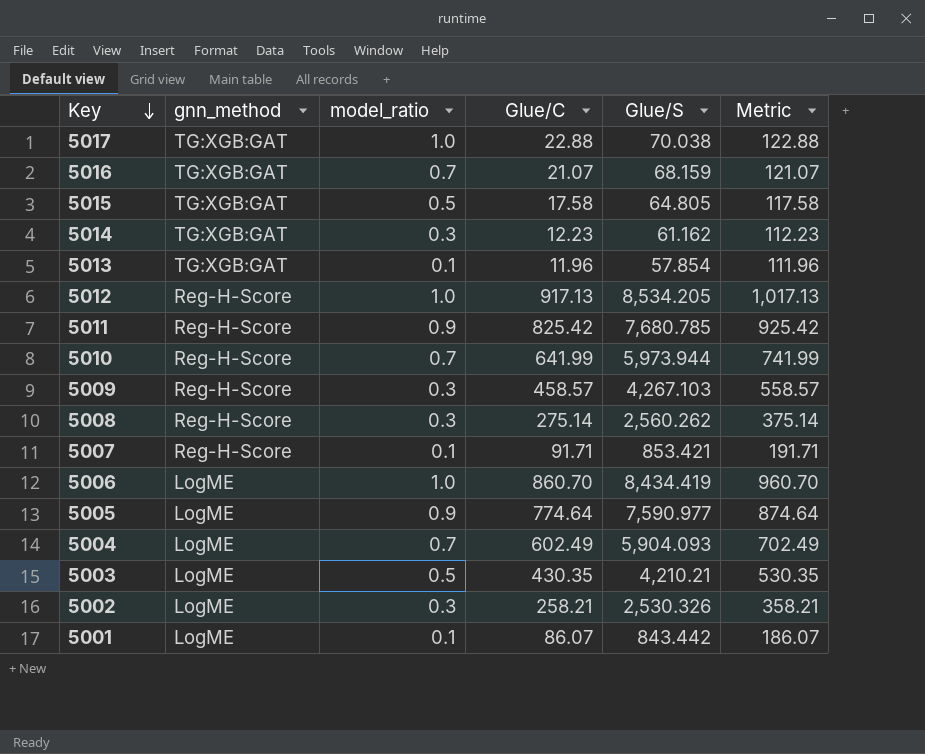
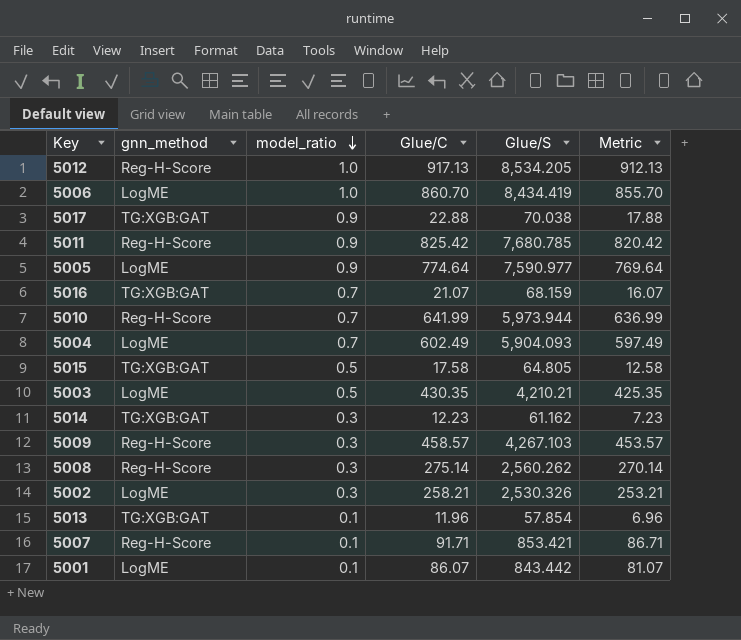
row order: Key descending -> model_ratio descending
column Metric | formula: [Glue/C] + 100 -> [Glue/C] - 5
5017 | model_ratio: 1.0 -> 0.9

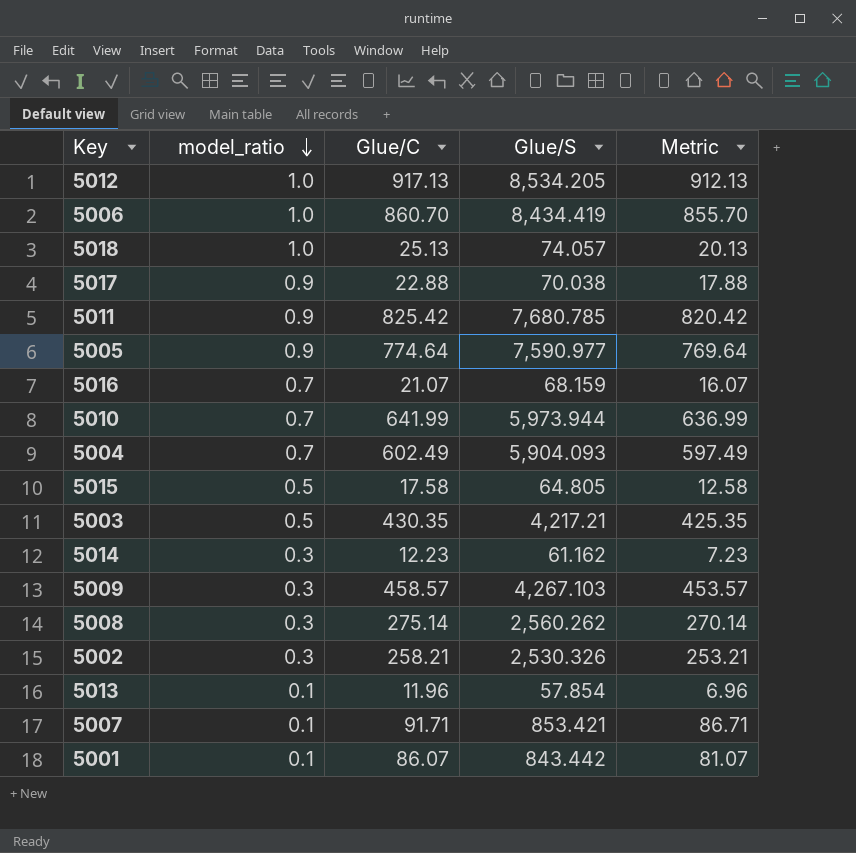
column gnn_method | position: 2 -> none
row 5018: none -> 1.0 | 25.13 | 74.057 | 20.13
5003 | Glue/S: 4,210.21 -> 4,217.21

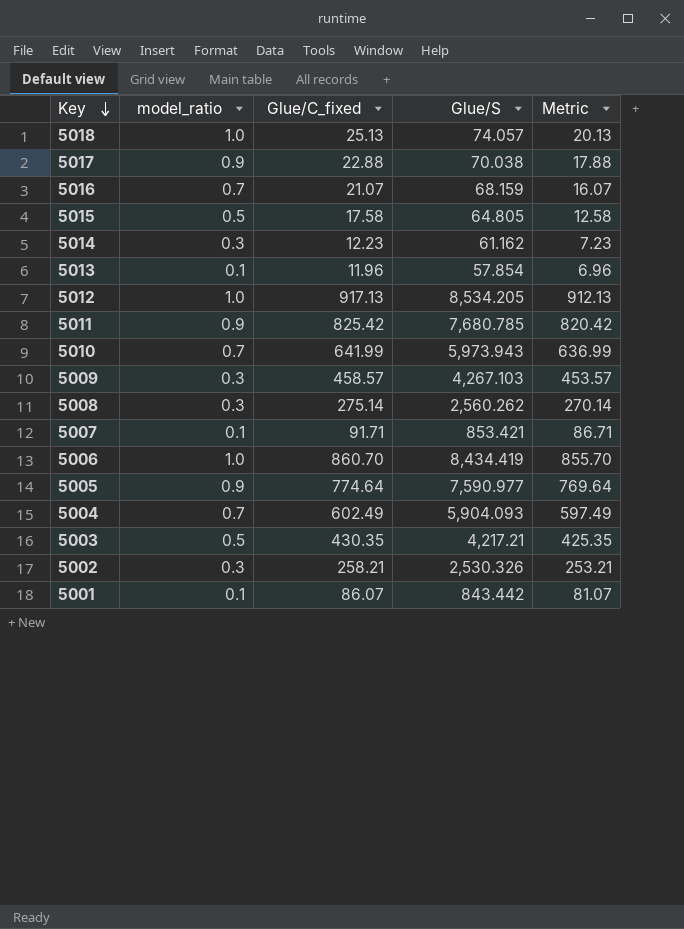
row order: model_ratio descending -> Key descending
column name: Glue/C -> Glue/C_fixed
5010 | Glue/S: 5,973.944 -> 5,973.943

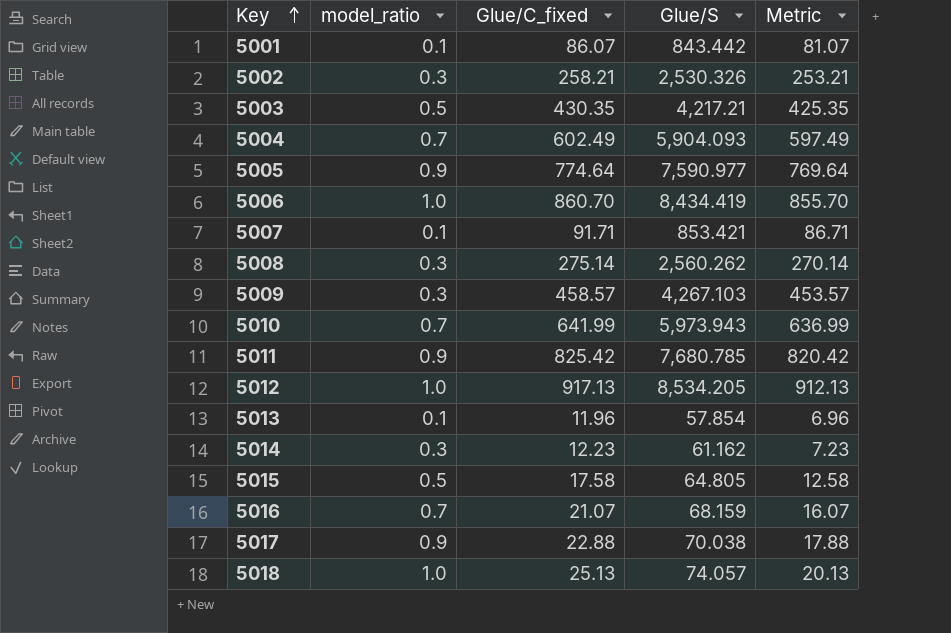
row order: Key descending -> Key ascending

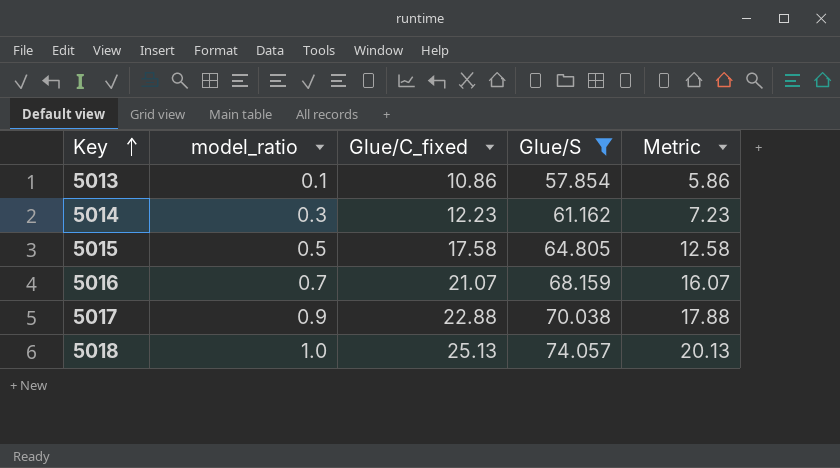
filter: none -> Glue/S <= 74.057
5013 | Glue/C_fixed: 11.96 -> 10.86
5013 | Metric: 6.96 -> 5.86

